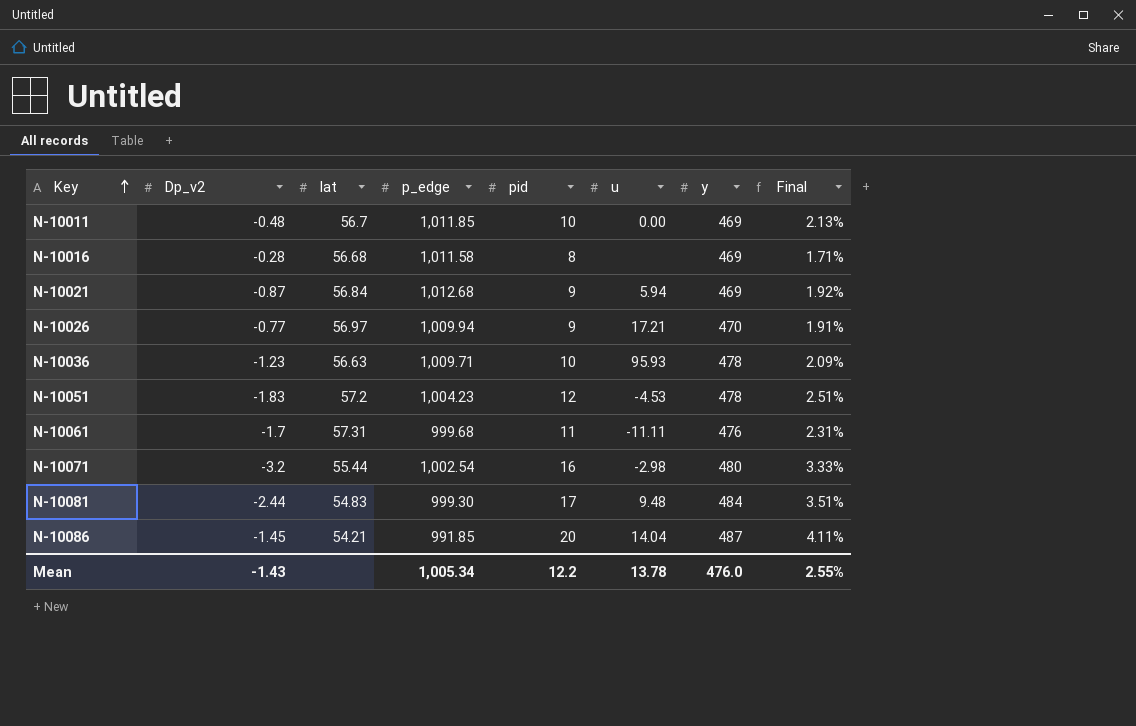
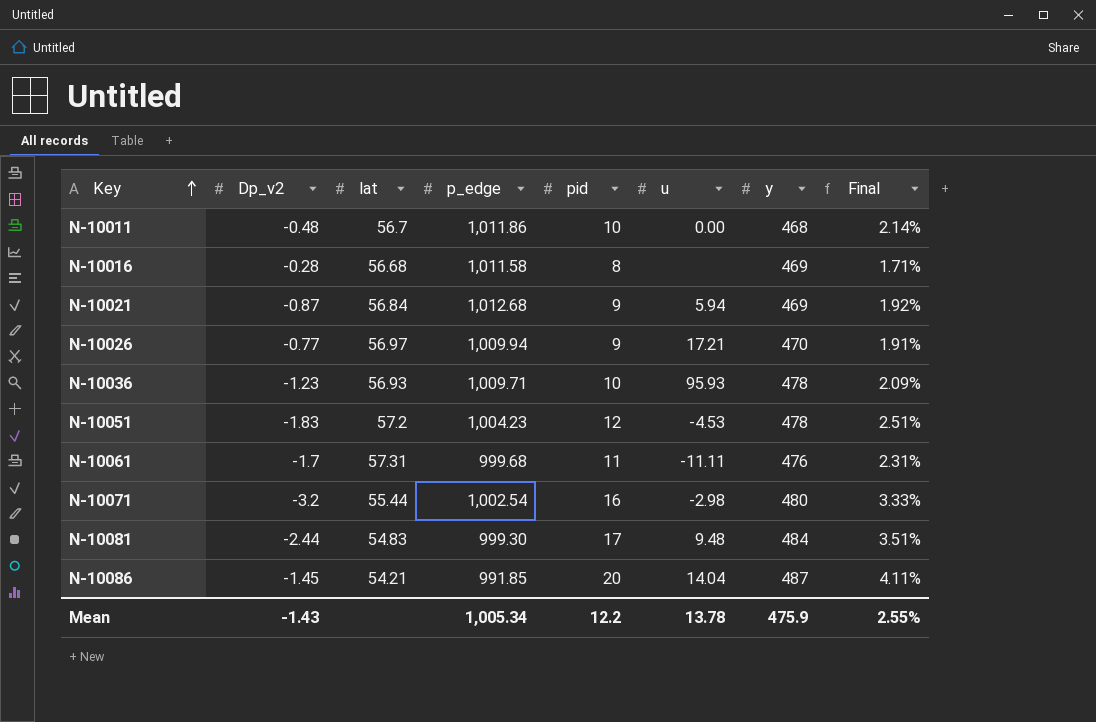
N-10011 | p_edge: 1,011.85 -> 1,011.86
N-10011 | y: 469 -> 468
N-10011 | Final: 2.13% -> 2.14%
N-10036 | lat: 56.63 -> 56.93
Mean | y: 476.0 -> 475.9

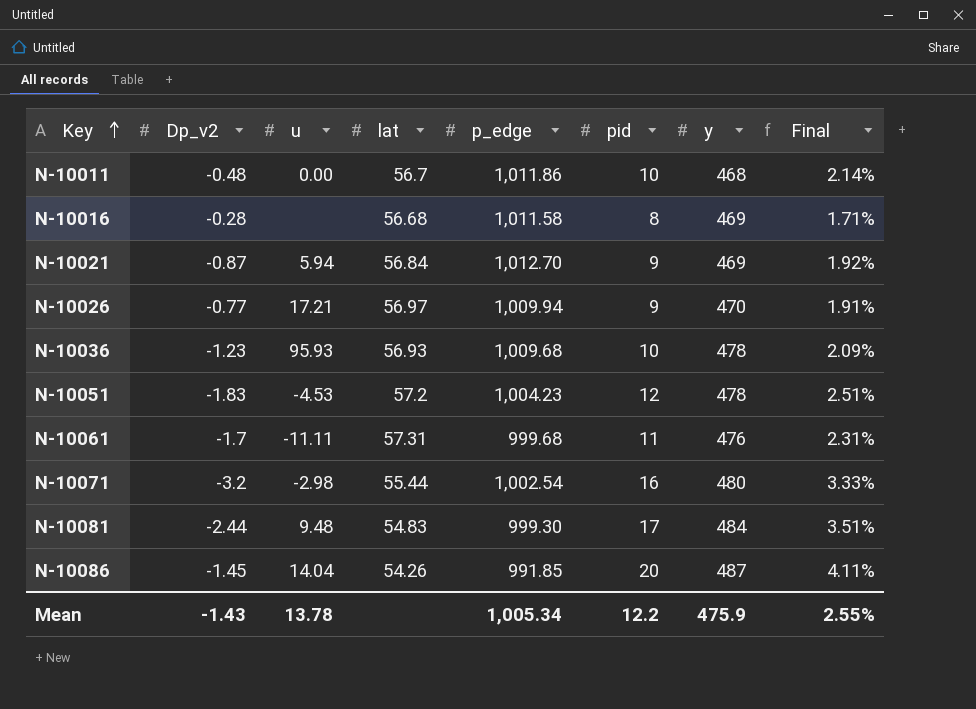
column u | position: 6 -> 3
N-10021 | p_edge: 1,012.68 -> 1,012.70
N-10036 | p_edge: 1,009.71 -> 1,009.68
N-10086 | lat: 54.21 -> 54.26

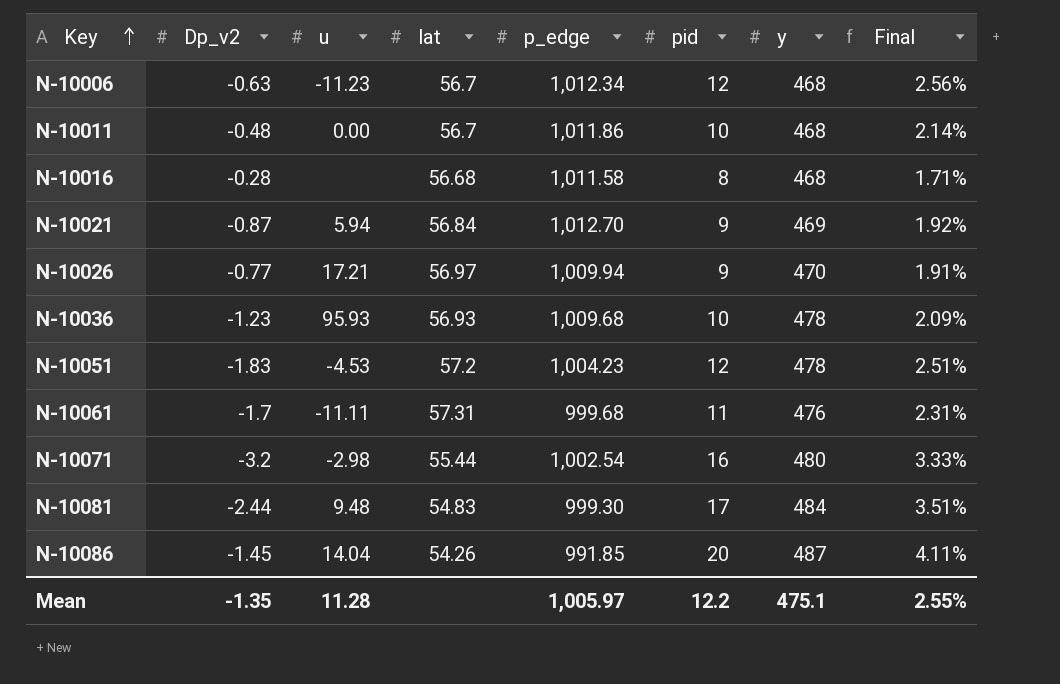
row N-10006: none -> -0.63 | -11.23 | 56.7 | 1,012.34 | 12 | 468 | 2.56%
N-10016 | y: 469 -> 468
Mean | Dp_v2: -1.43 -> -1.35
Mean | u: 13.78 -> 11.28
Mean | p_edge: 1,005.34 -> 1,005.97
Mean | y: 475.9 -> 475.1

